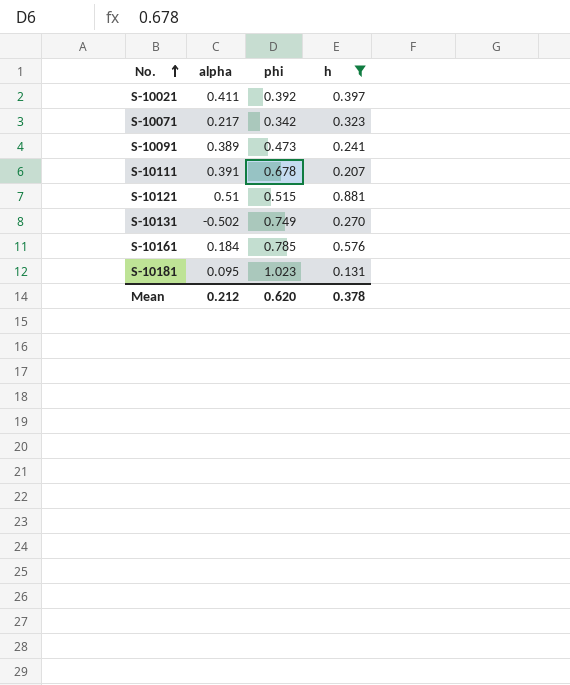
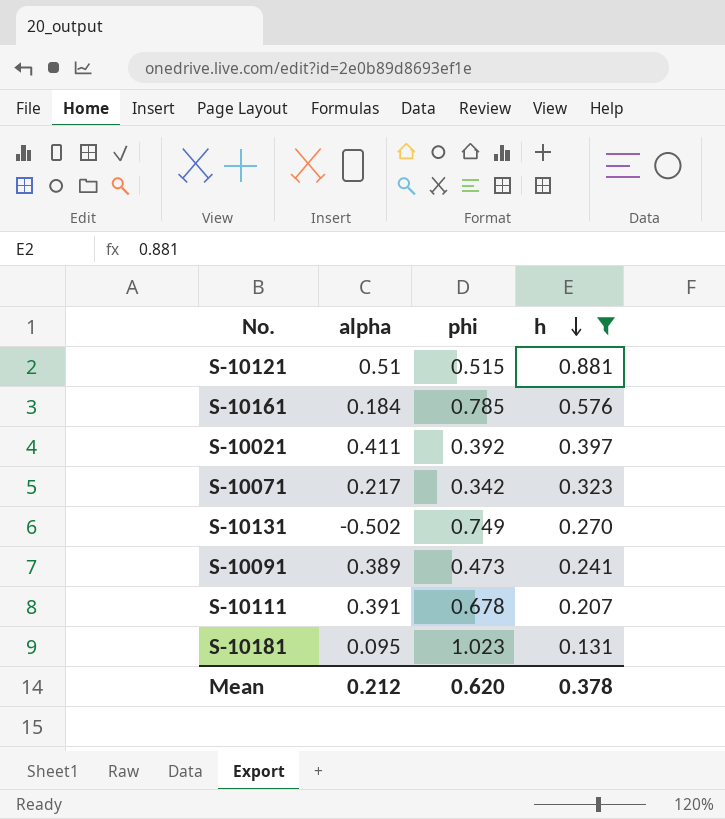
row order: No. ascending -> h descending

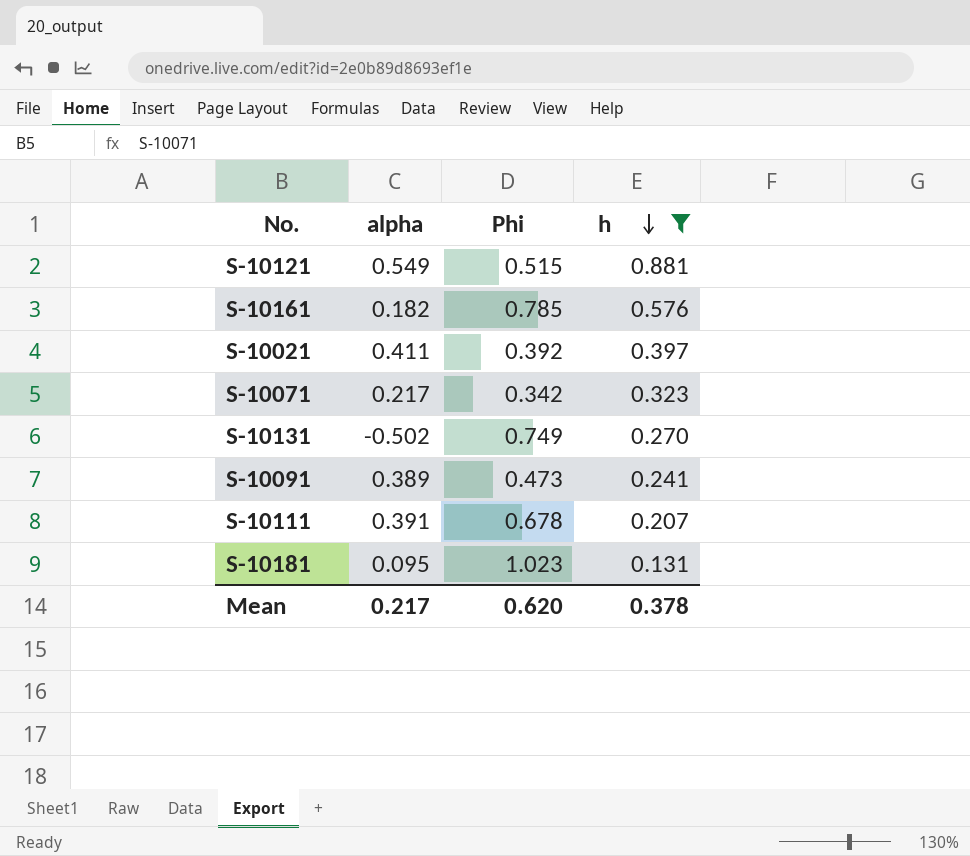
column name: phi -> Phi
S-10121 | alpha: 0.51 -> 0.549
S-10161 | alpha: 0.184 -> 0.182
Mean | alpha: 0.212 -> 0.217

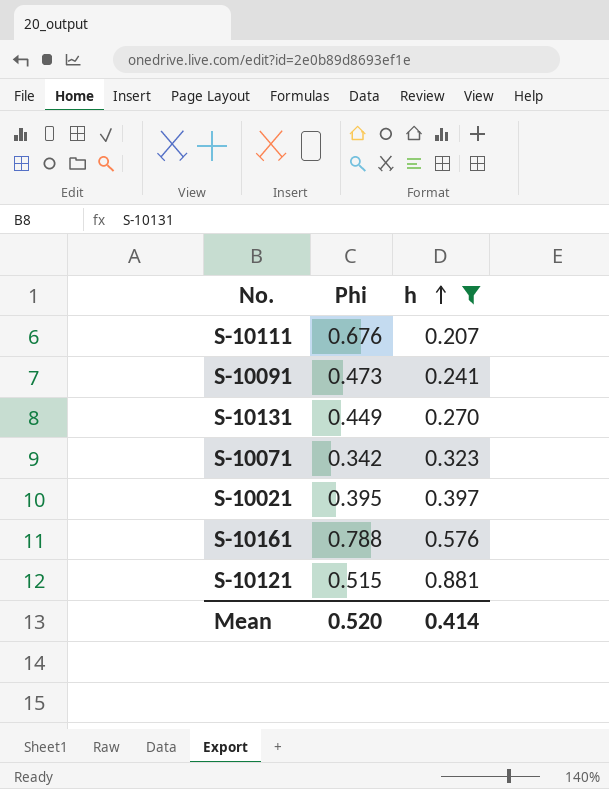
row order: h descending -> h ascending
column alpha | position: 2 -> none
row S-10181: 0.095 | 1.023 | 0.131 -> none
S-10111 | Phi: 0.678 -> 0.676
S-10131 | Phi: 0.749 -> 0.449
S-10021 | Phi: 0.392 -> 0.395
S-10161 | Phi: 0.785 -> 0.788
Mean | Phi: 0.620 -> 0.520
Mean | h: 0.378 -> 0.414

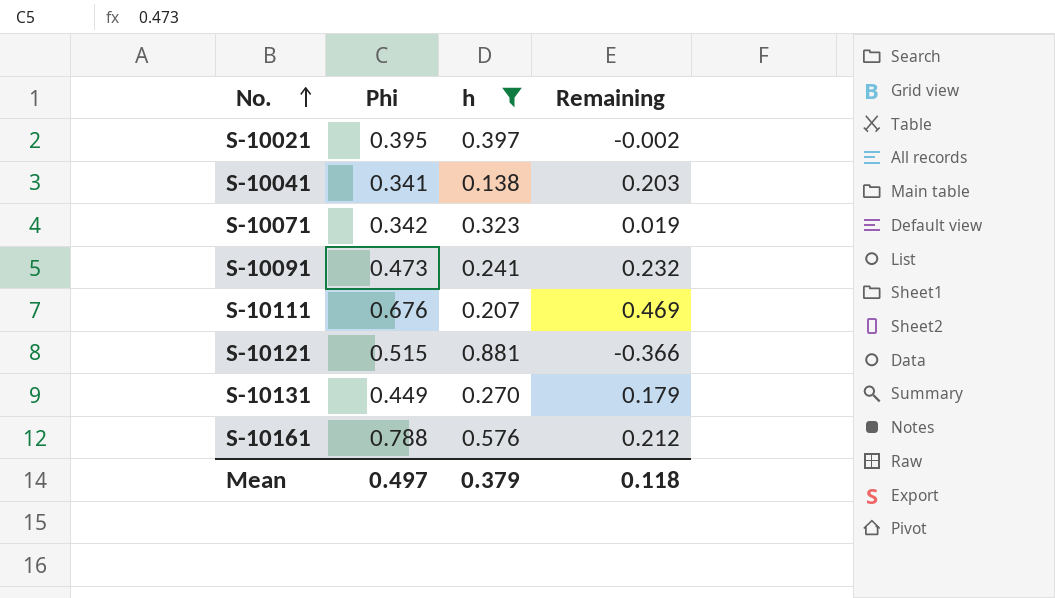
row order: h ascending -> No. ascending
column Remaining | formula: none -> [Phi] - [h]
row S-10041: none -> 0.341 | 0.138 | 0.203
Mean | Phi: 0.520 -> 0.497
Mean | h: 0.414 -> 0.379

